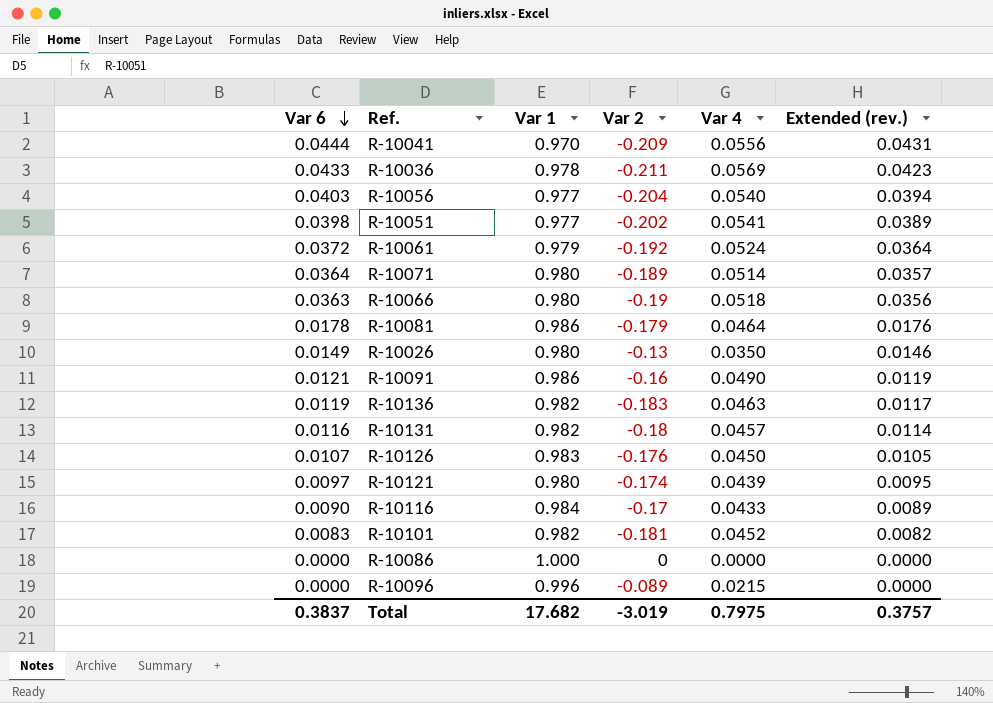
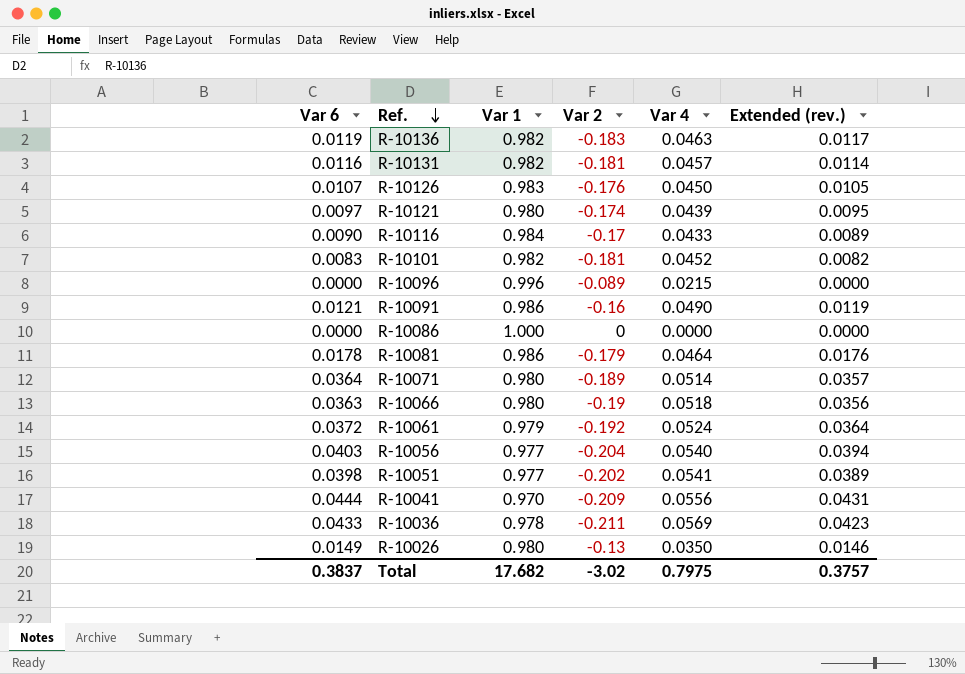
row order: Var 6 descending -> Ref. descending
R-10131 | Var 2: -0.18 -> -0.181
Total | Var 2: -3.019 -> -3.02

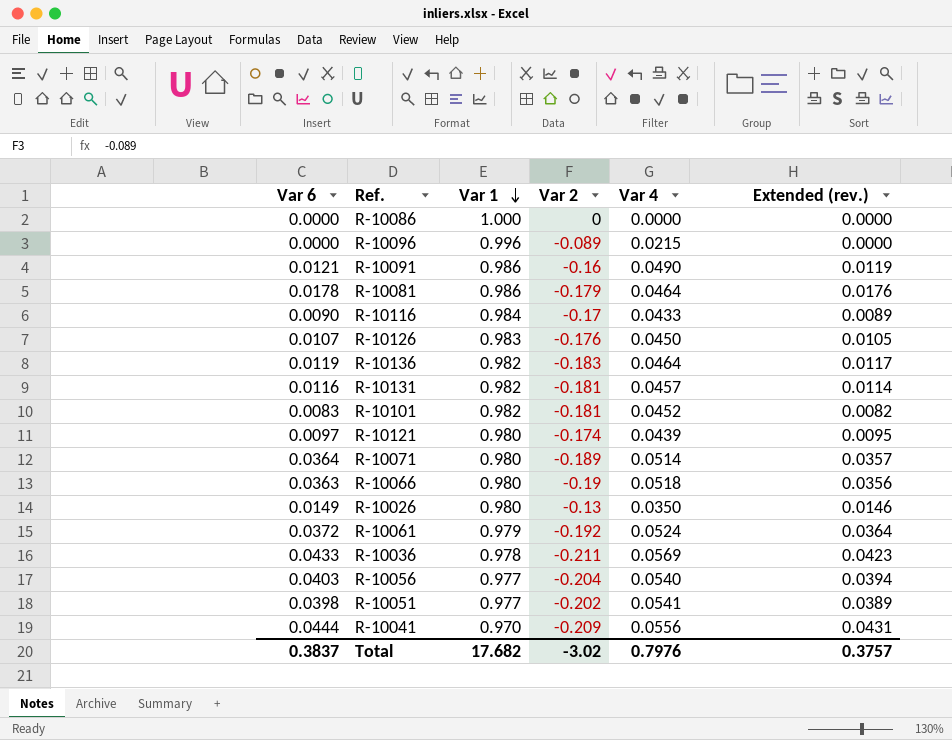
row order: Ref. descending -> Var 1 descending
R-10136 | Var 4: 0.0463 -> 0.0464
Total | Var 4: 0.7975 -> 0.7976

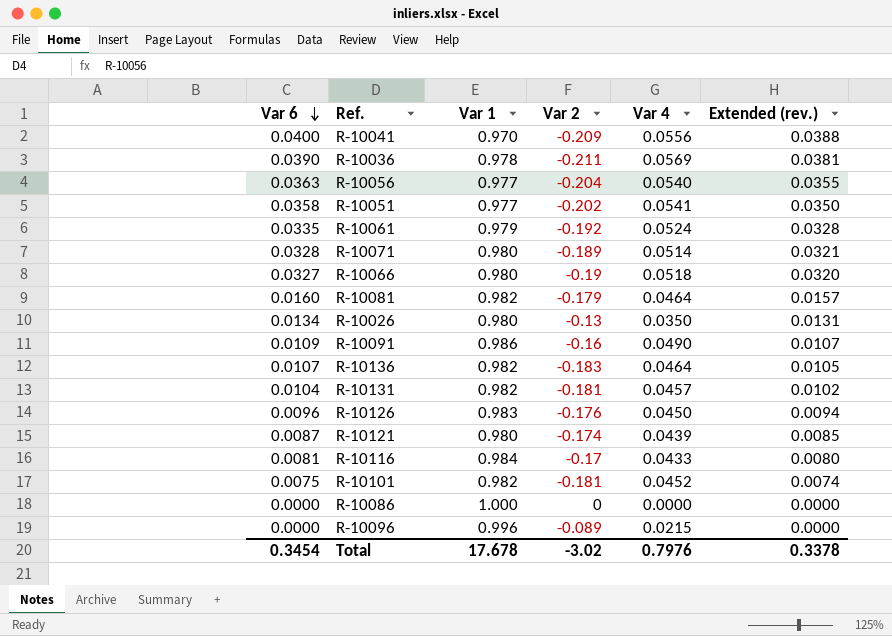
row order: Var 1 descending -> Var 6 descending
R-10041 | Var 6: 0.0444 -> 0.0400
R-10041 | Extended (rev.): 0.0431 -> 0.0388
R-10036 | Var 6: 0.0433 -> 0.0390
R-10036 | Extended (rev.): 0.0423 -> 0.0381
R-10056 | Var 6: 0.0403 -> 0.0363
R-10056 | Extended (rev.): 0.0394 -> 0.0355
R-10051 | Var 6: 0.0398 -> 0.0358
R-10051 | Extended (rev.): 0.0389 -> 0.0350
R-10061 | Var 6: 0.0372 -> 0.0335
R-10061 | Extended (rev.): 0.0364 -> 0.0328
R-10071 | Var 6: 0.0364 -> 0.0328
R-10071 | Extended (rev.): 0.0357 -> 0.0321
R-10066 | Var 6: 0.0363 -> 0.0327
R-10066 | Extended (rev.): 0.0356 -> 0.0320
R-10081 | Var 6: 0.0178 -> 0.0160
R-10081 | Var 1: 0.986 -> 0.982
R-10081 | Extended (rev.): 0.0176 -> 0.0157
R-10026 | Var 6: 0.0149 -> 0.0134
R-10026 | Extended (rev.): 0.0146 -> 0.0131
R-10091 | Var 6: 0.0121 -> 0.0109
R-10091 | Extended (rev.): 0.0119 -> 0.0107
R-10136 | Var 6: 0.0119 -> 0.0107
R-10136 | Extended (rev.): 0.0117 -> 0.0105
R-10131 | Var 6: 0.0116 -> 0.0104
R-10131 | Extended (rev.): 0.0114 -> 0.0102
R-10126 | Var 6: 0.0107 -> 0.0096
R-10126 | Extended (rev.): 0.0105 -> 0.0094
R-10121 | Var 6: 0.0097 -> 0.0087
R-10121 | Extended (rev.): 0.0095 -> 0.0085
R-10116 | Var 6: 0.0090 -> 0.0081
R-10116 | Extended (rev.): 0.0089 -> 0.0080
R-10101 | Var 6: 0.0083 -> 0.0075
R-10101 | Extended (rev.): 0.0082 -> 0.0074
Total | Var 6: 0.3837 -> 0.3454
Total | Var 1: 17.682 -> 17.678
Total | Extended (rev.): 0.3757 -> 0.3378

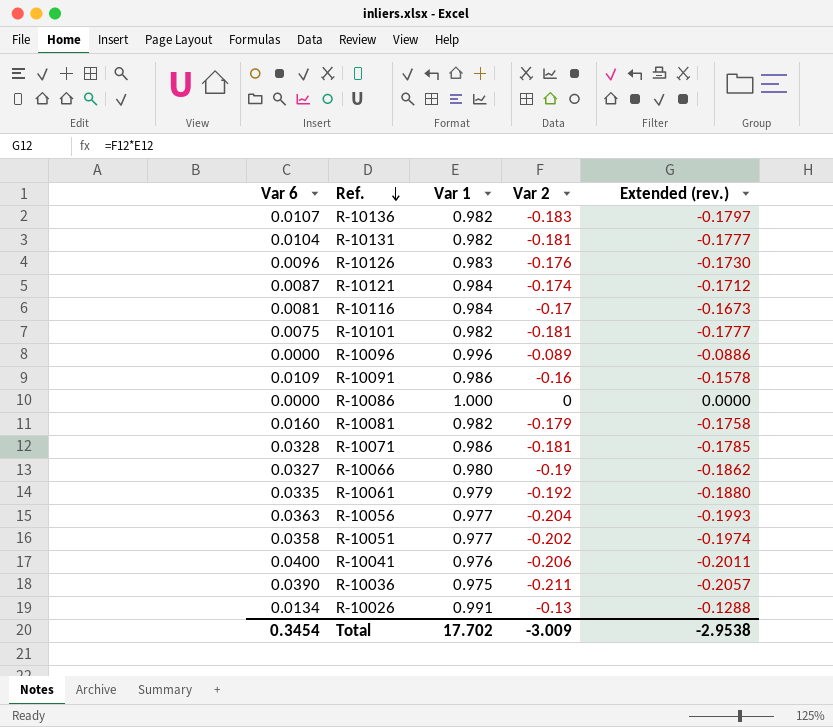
row order: Var 6 descending -> Ref. descending
column Var 4 | position: 5 -> none
column Extended (rev.) | formula: [Var 6] * [Var 1] -> [Var 1] * [Var 2]
R-10121 | Var 1: 0.980 -> 0.984
R-10071 | Var 1: 0.980 -> 0.986
R-10071 | Var 2: -0.189 -> -0.181
R-10041 | Var 1: 0.970 -> 0.976
R-10041 | Var 2: -0.209 -> -0.206
R-10036 | Var 1: 0.978 -> 0.975
R-10026 | Var 1: 0.980 -> 0.991
Total | Var 1: 17.678 -> 17.702
Total | Var 2: -3.02 -> -3.009
Total | Extended (rev.): 0.3378 -> -2.9538

